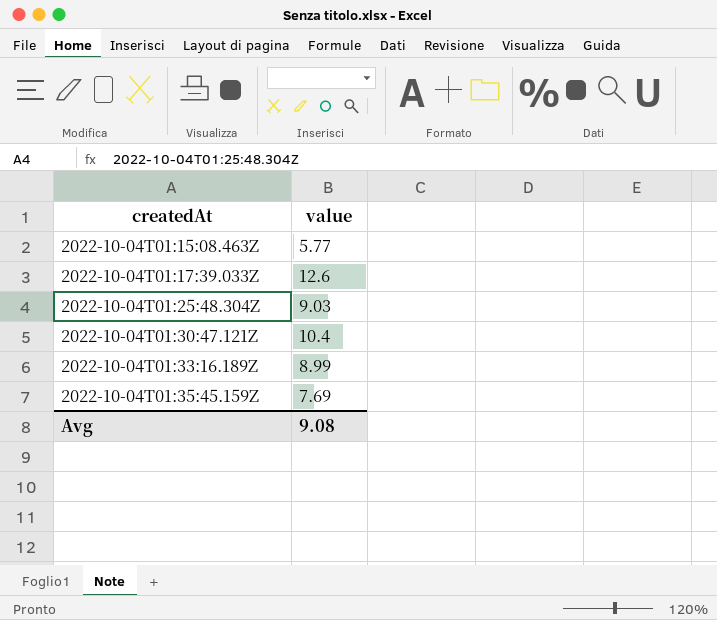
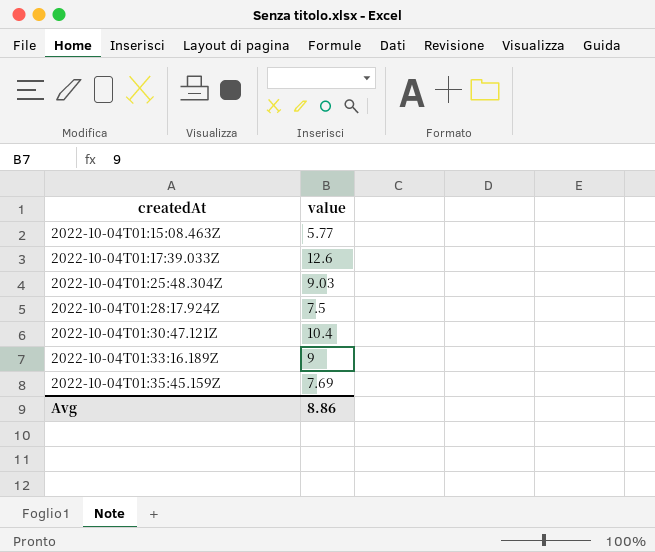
row 2022-10-04T01:28:17.924Z: none -> 7.5
2022-10-04T01:33:16.189Z | value: 8.99 -> 9
Avg | value: 9.08 -> 8.86

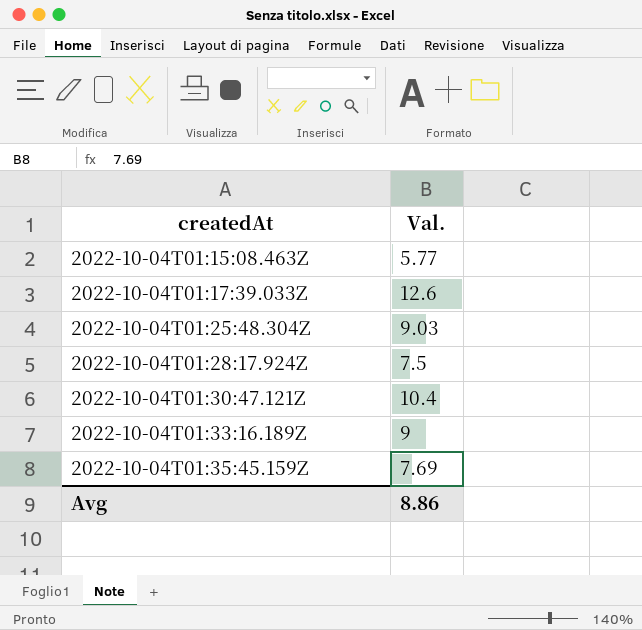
column name: value -> Val.

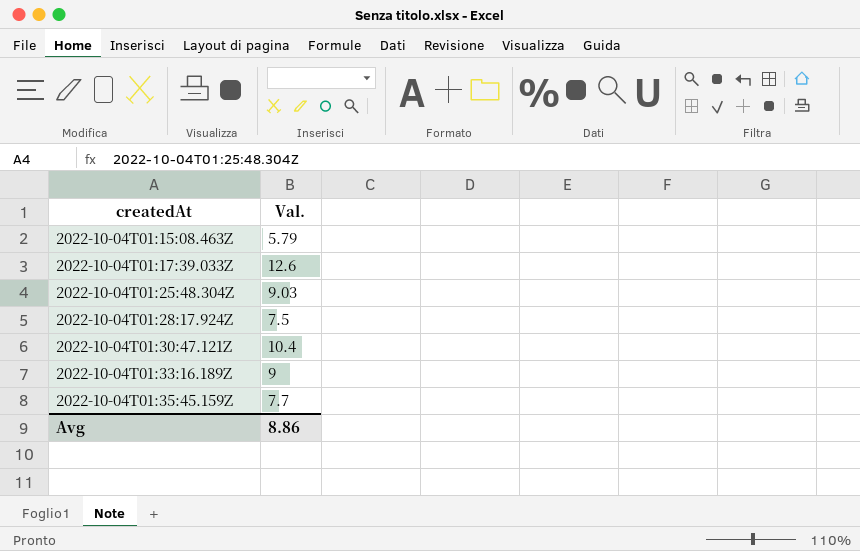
2022-10-04T01:15:08.463Z | Val.: 5.77 -> 5.79
2022-10-04T01:35:45.159Z | Val.: 7.69 -> 7.7

